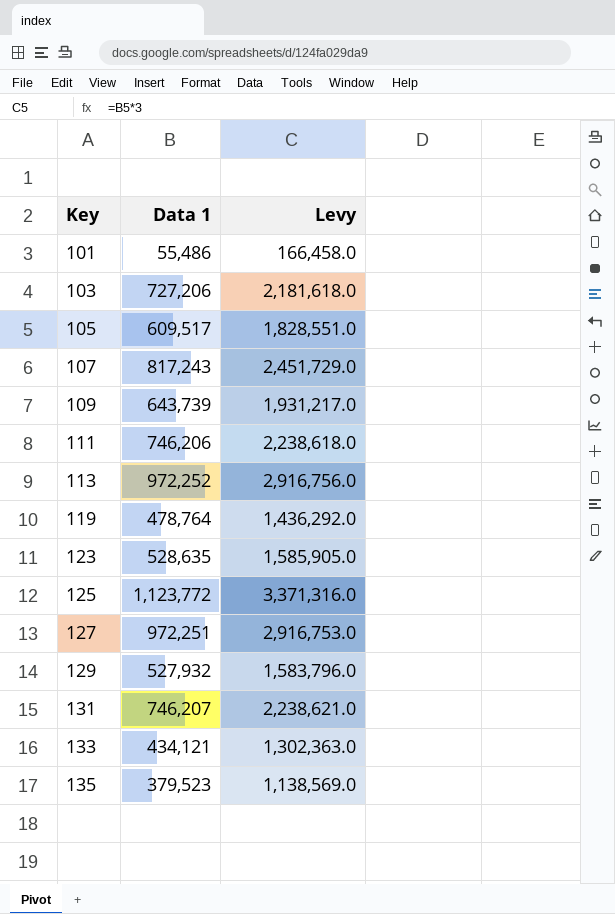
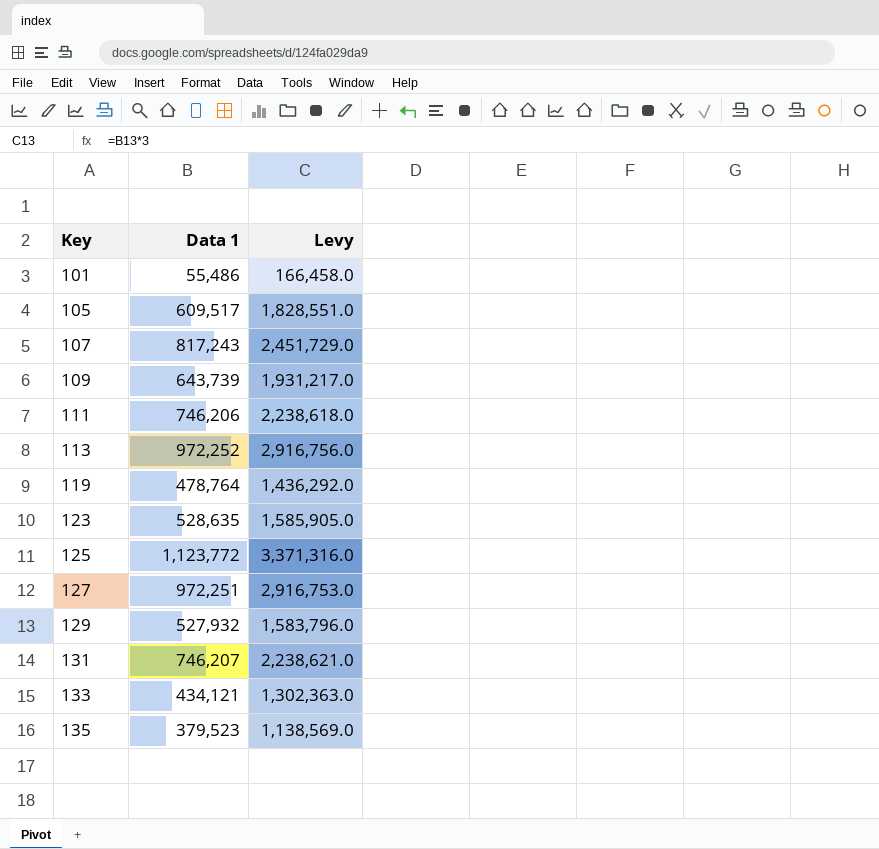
row 103: 727,206 | 2,181,618.0 -> none

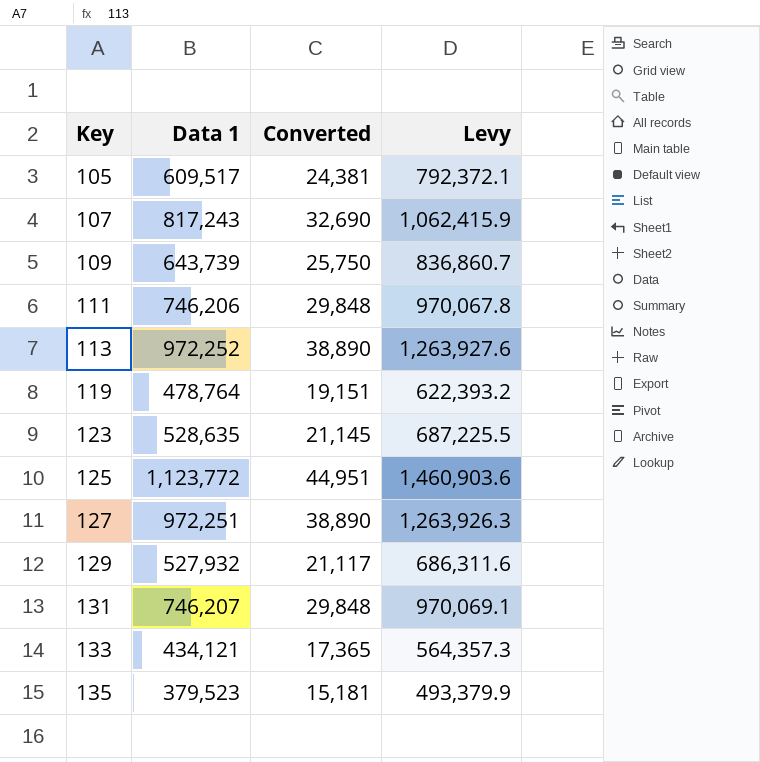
column Converted | formula: none -> [Data 1] * 0.04
column Levy | formula: [Data 1] * 3 -> [Data 1] * 1.3
row 101: 55,486 | 166,458.0 -> none

